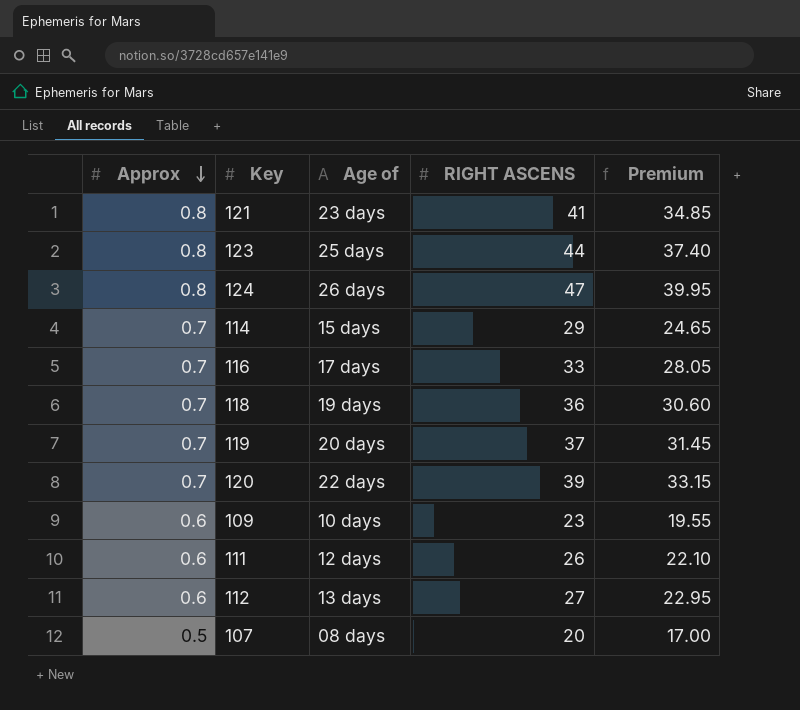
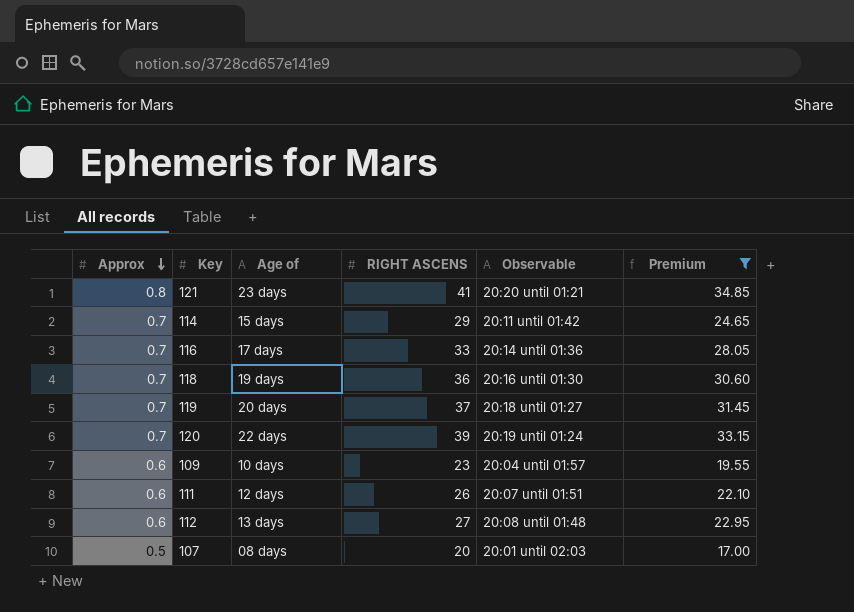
filter: none -> Premium <= 34.85
column Observable | position: none -> 5

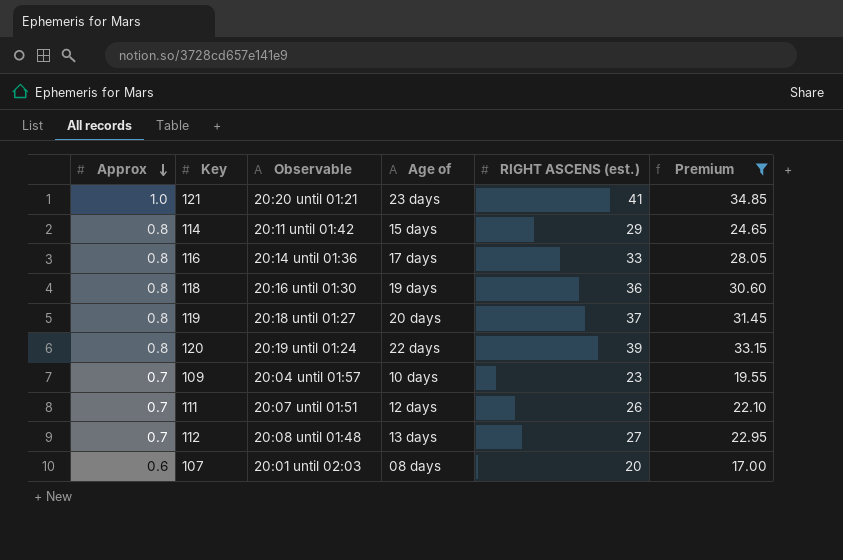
column Observable | position: 5 -> 3
column name: RIGHT ASCENS -> RIGHT ASCENS (est.)
121 | Approx: 0.8 -> 1.0
114 | Approx: 0.7 -> 0.8
116 | Approx: 0.7 -> 0.8
118 | Approx: 0.7 -> 0.8
119 | Approx: 0.7 -> 0.8
120 | Approx: 0.7 -> 0.8
109 | Approx: 0.6 -> 0.7
111 | Approx: 0.6 -> 0.7
112 | Approx: 0.6 -> 0.7
107 | Approx: 0.5 -> 0.6

